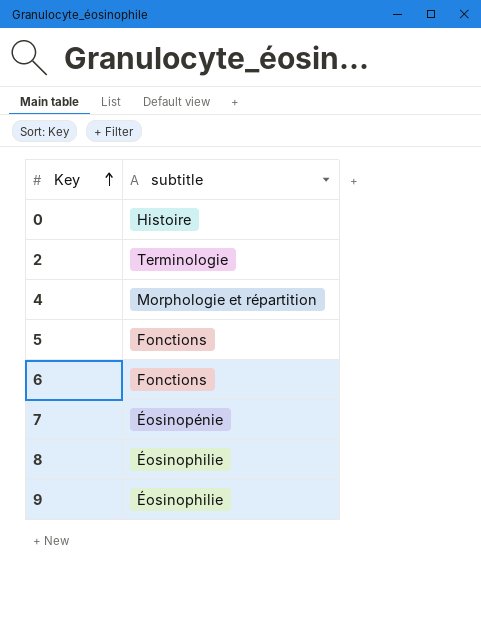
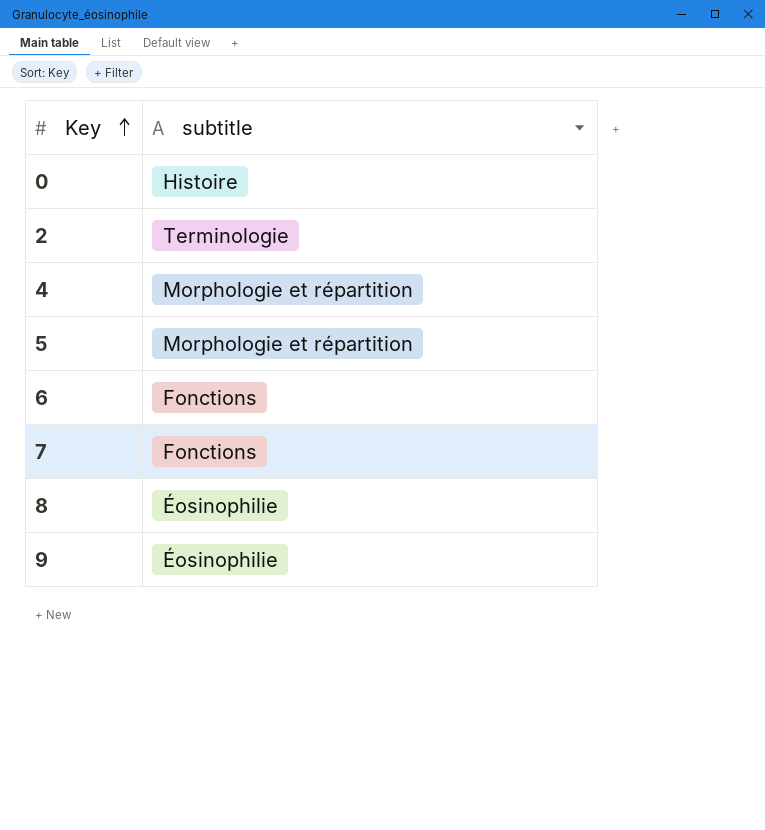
5 | subtitle: Fonctions -> Morphologie et répartition
7 | subtitle: Éosinopénie -> Fonctions

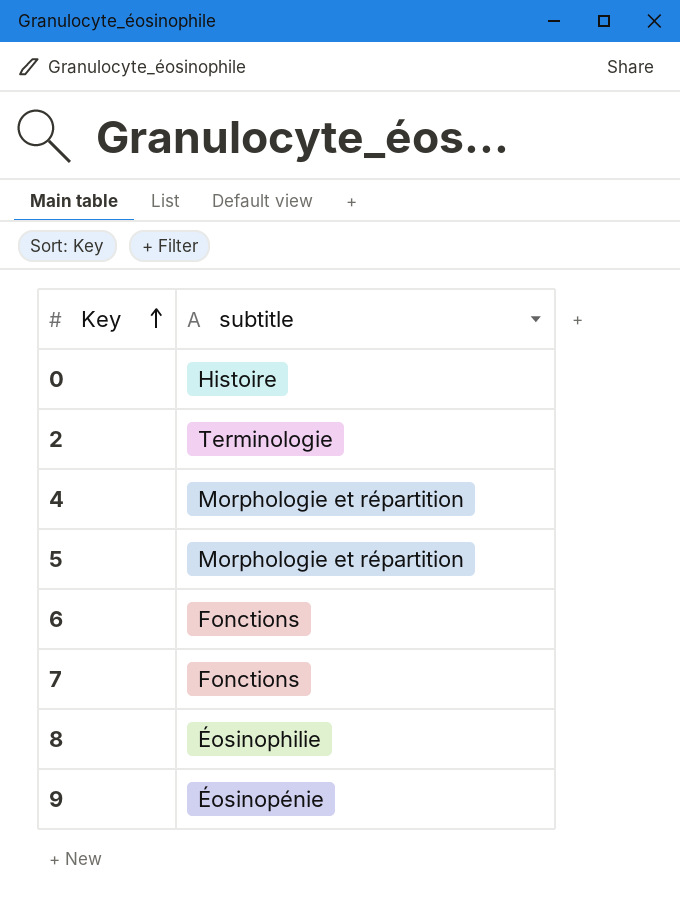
9 | subtitle: Éosinophilie -> Éosinopénie

